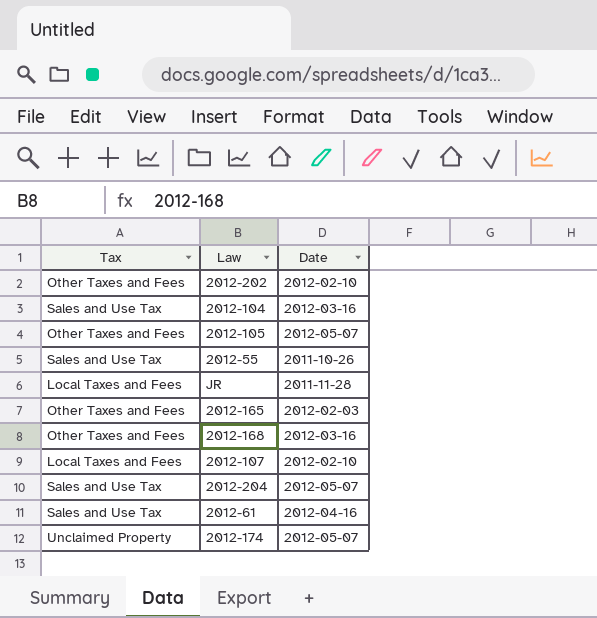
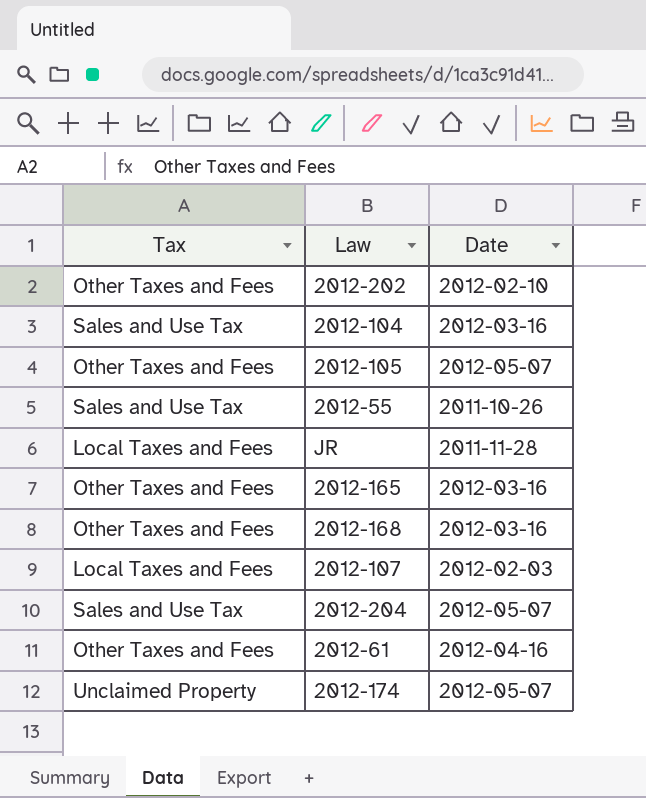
2012-165 | Date: 2012-02-03 -> 2012-03-16
2012-107 | Date: 2012-02-10 -> 2012-02-03
2012-61 | Tax: Sales and Use Tax -> Other Taxes and Fees

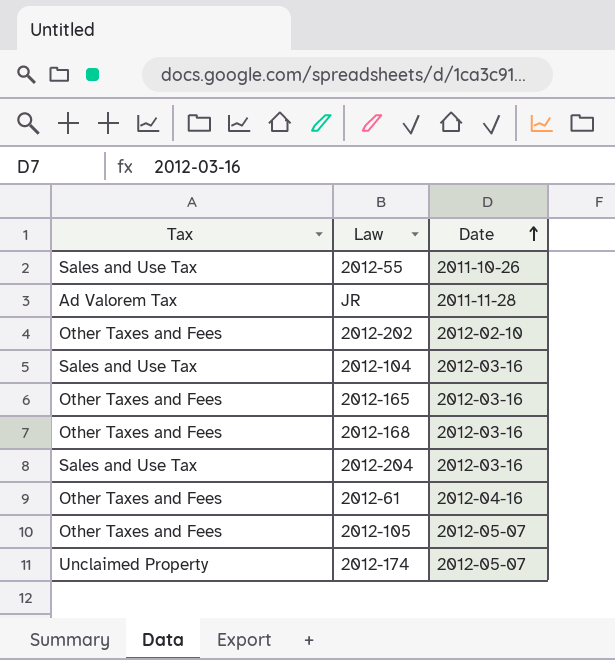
row order: none -> Date ascending
row 2012-107: Local Taxes and Fees | 2012-02-03 -> none
JR | Tax: Local Taxes and Fees -> Ad Valorem Tax
2012-204 | Date: 2012-05-07 -> 2012-03-16

